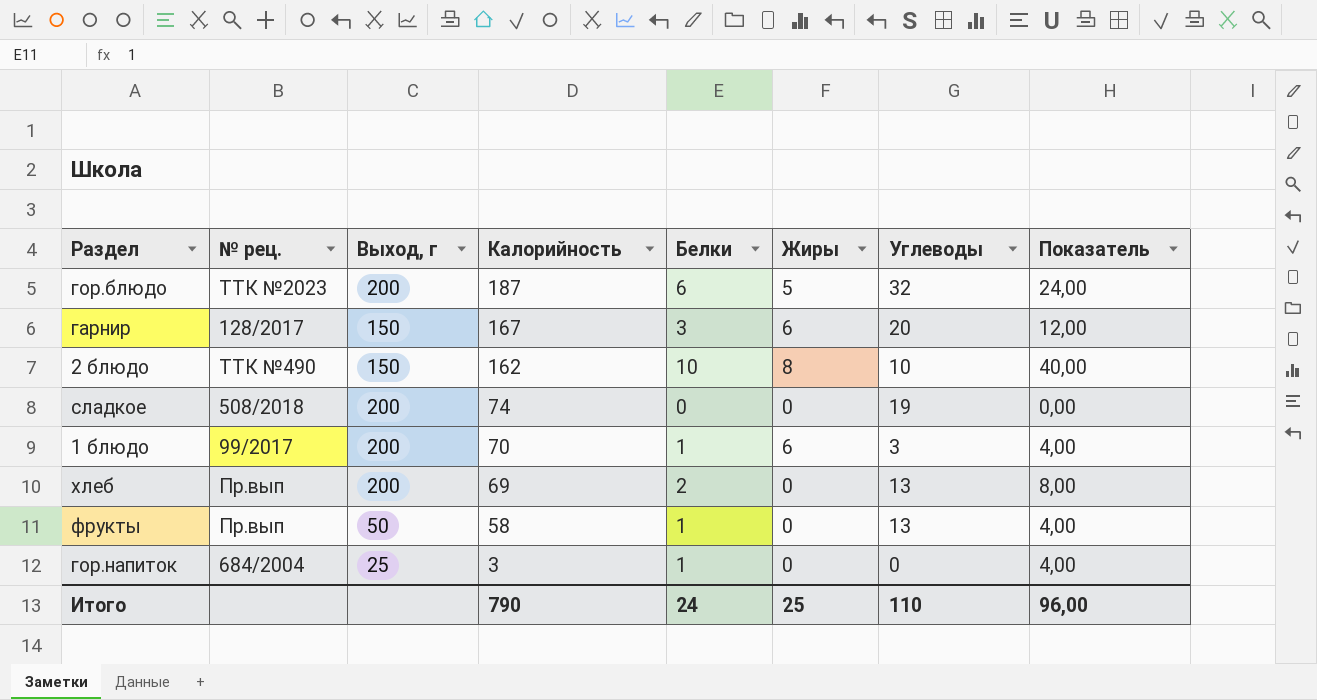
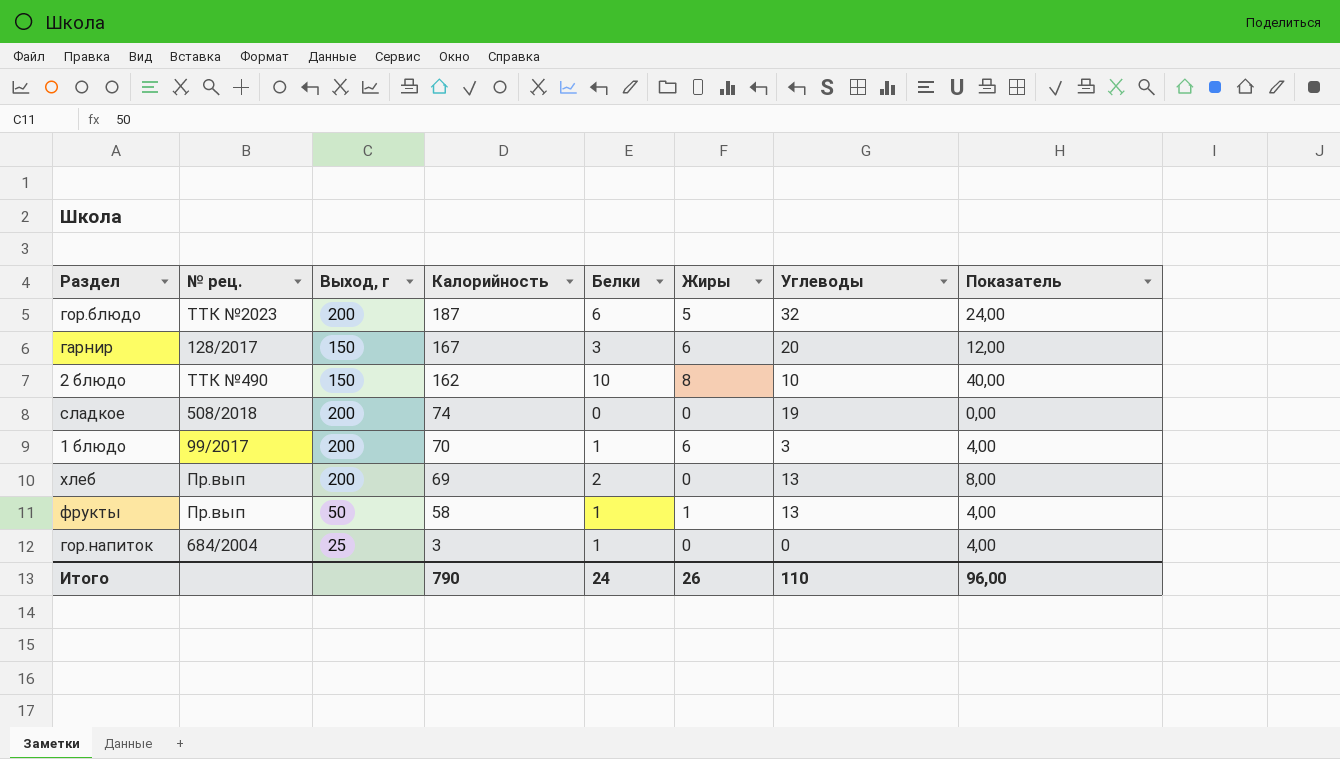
фрукты | Жиры: 0 -> 1
Итого | Жиры: 25 -> 26

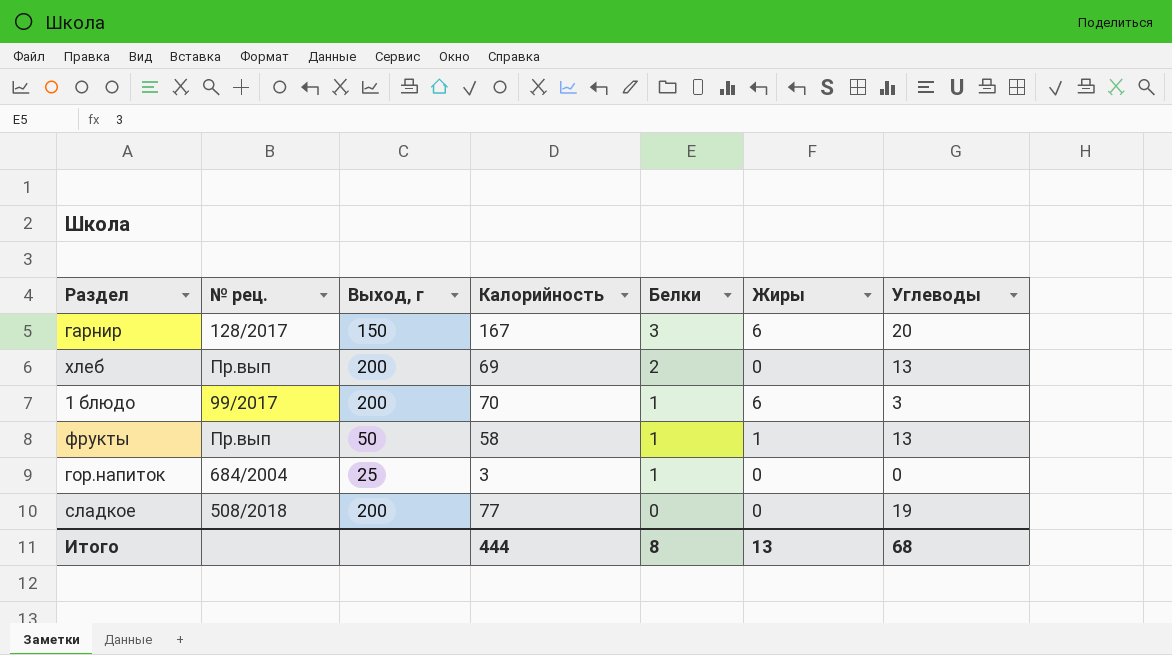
row order: Калорийность descending -> Белки descending
column Показатель | formula: [Белки] * 4 -> none
row гор.блюдо: ТТК №2023 | 200 | 187 | 6 | 5 | 32 | 24,00 -> none
row 2 блюдо: ТТК №490 | 150 | 162 | 10 | 8 | 10 | 40,00 -> none
сладкое | Калорийность: 74 -> 77
Итого | Калорийность: 790 -> 444
Итого | Белки: 24 -> 8
Итого | Жиры: 26 -> 13
Итого | Углеводы: 110 -> 68

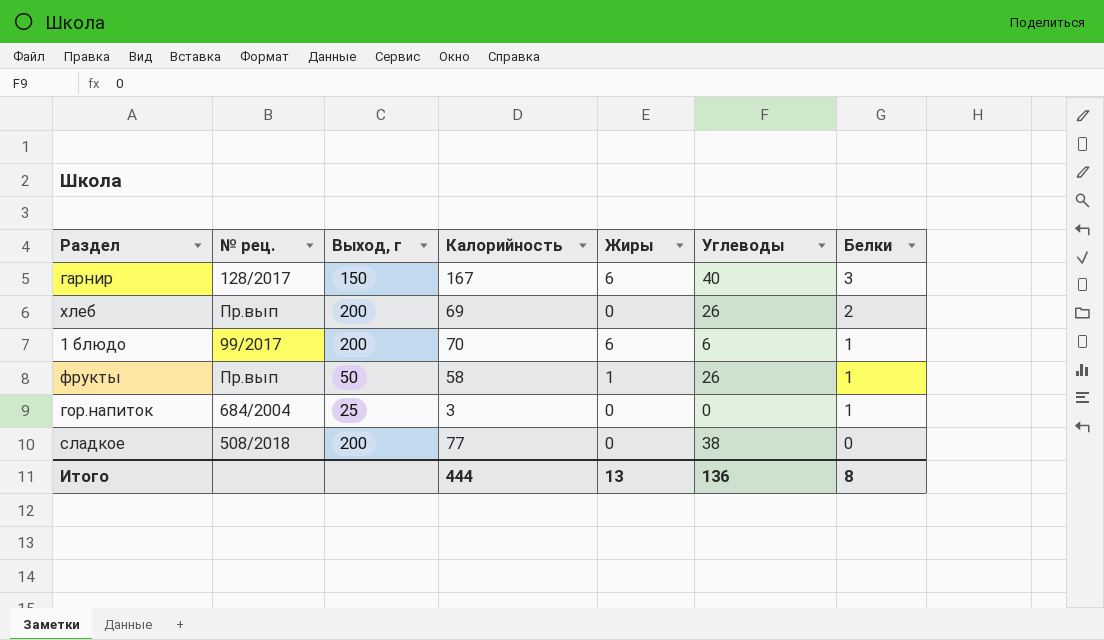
column Белки | position: 5 -> 7
гарнир | Углеводы: 20 -> 40
хлеб | Углеводы: 13 -> 26
1 блюдо | Углеводы: 3 -> 6
фрукты | Углеводы: 13 -> 26
сладкое | Углеводы: 19 -> 38
Итого | Углеводы: 68 -> 136

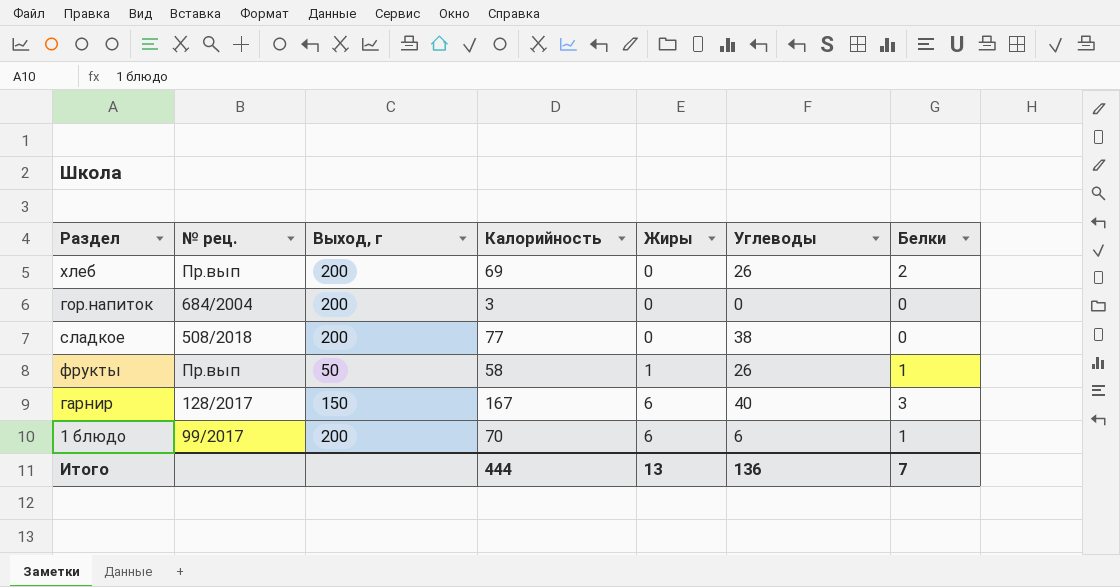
row order: Белки descending -> Жиры ascending
гор.напиток | Выход, г: 25 -> 200
гор.напиток | Белки: 1 -> 0
Итого | Белки: 8 -> 7

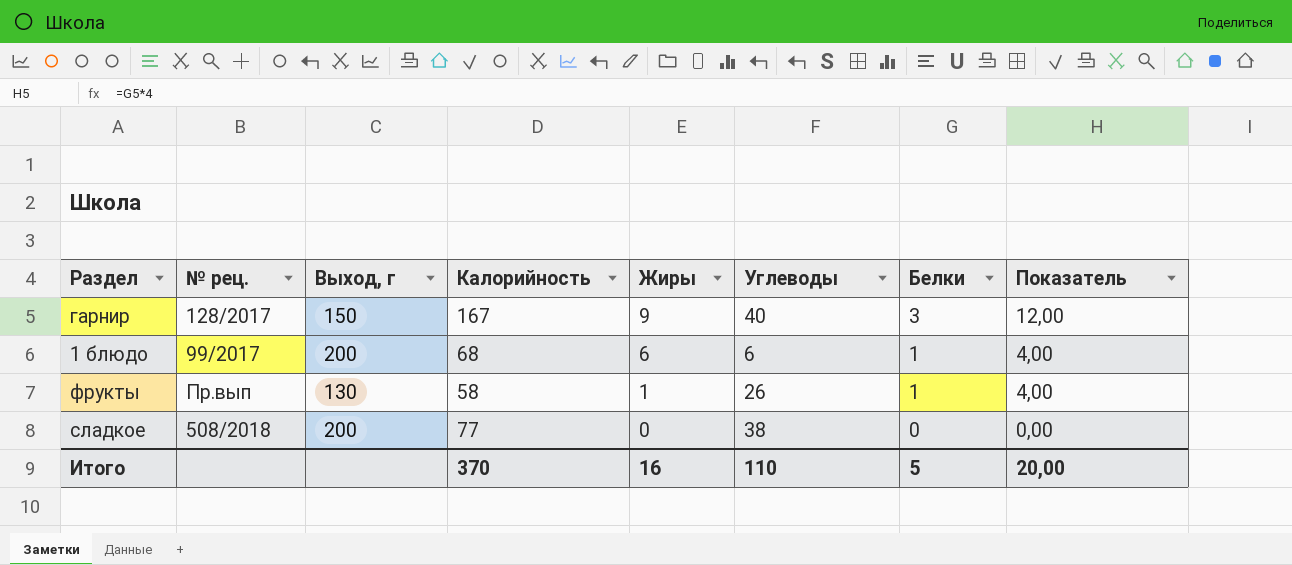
row order: Жиры ascending -> Жиры descending
column Показатель | formula: none -> [Белки] * 4
row хлеб: Пр.вып | 200 | 69 | 0 | 26 | 2 -> none
row гор.напиток: 684/2004 | 200 | 3 | 0 | 0 | 0 -> none
гарнир | Жиры: 6 -> 9
1 блюдо | Калорийность: 70 -> 68
фрукты | Выход, г: 50 -> 130
Итого | Калорийность: 444 -> 370
Итого | Жиры: 13 -> 16
Итого | Углеводы: 136 -> 110
Итого | Белки: 7 -> 5

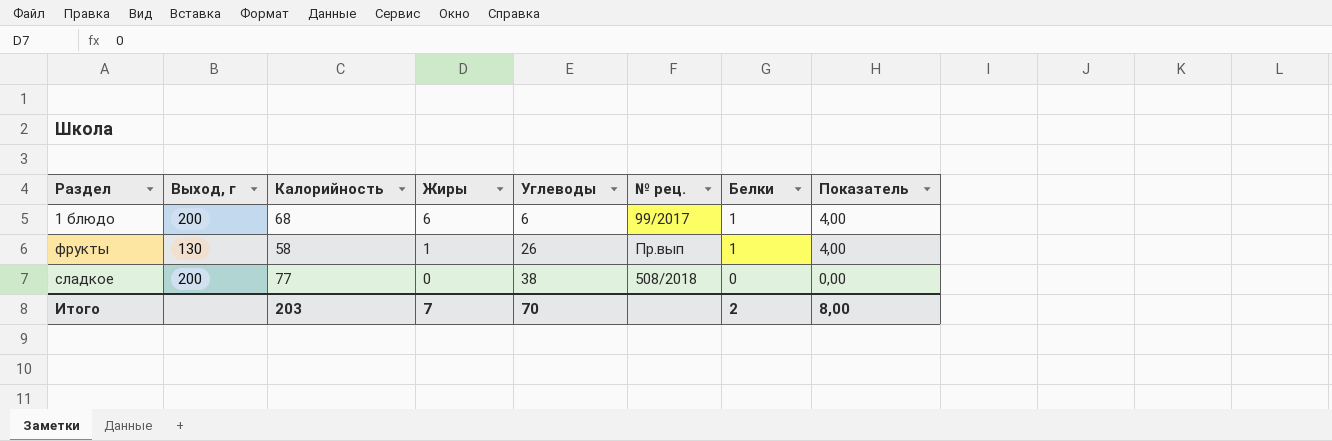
column № рец. | position: 2 -> 6
row гарнир: 128/2017 | 150 | 167 | 9 | 40 | 3 | 12,00 -> none
Итого | Калорийность: 370 -> 203
Итого | Жиры: 16 -> 7
Итого | Углеводы: 110 -> 70
Итого | Белки: 5 -> 2
Итого | Показатель: 20,00 -> 8,00

